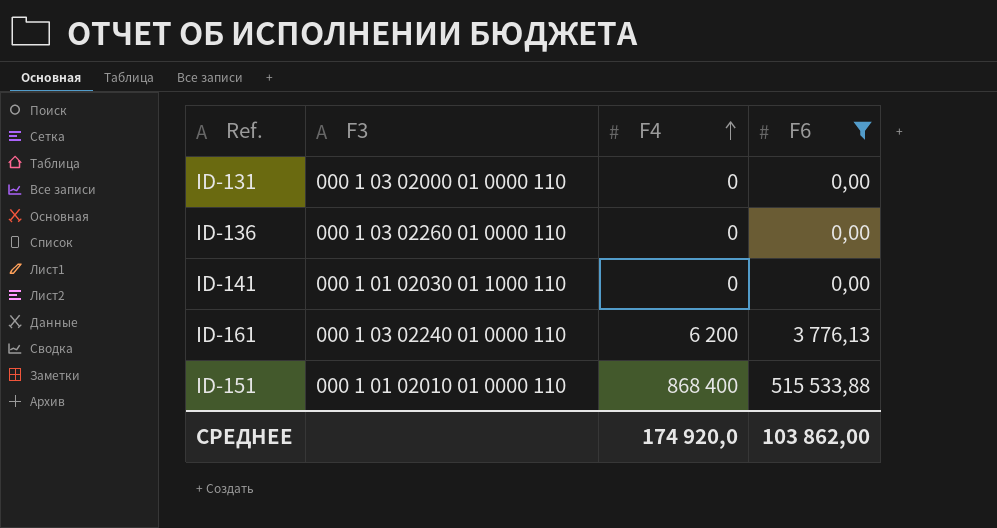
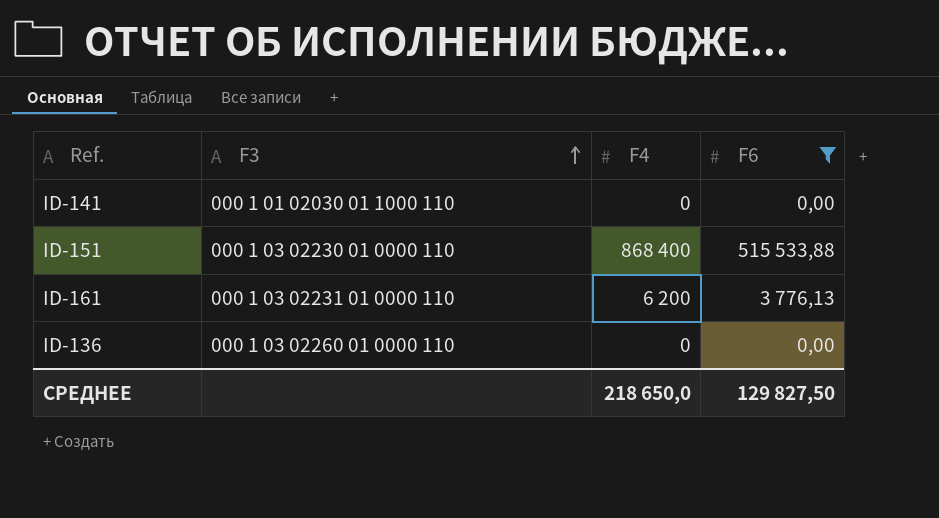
row order: F4 ascending -> F3 ascending
row ID-131: 000 1 03 02000 01 0000 110 | 0 | 0,00 -> none
ID-151 | F3: 000 1 01 02010 01 0000 110 -> 000 1 03 02230 01 0000 110
ID-161 | F3: 000 1 03 02240 01 0000 110 -> 000 1 03 02231 01 0000 110
СРЕДНЕЕ | F4: 174 920,0 -> 218 650,0
СРЕДНЕЕ | F6: 103 862,00 -> 129 827,50

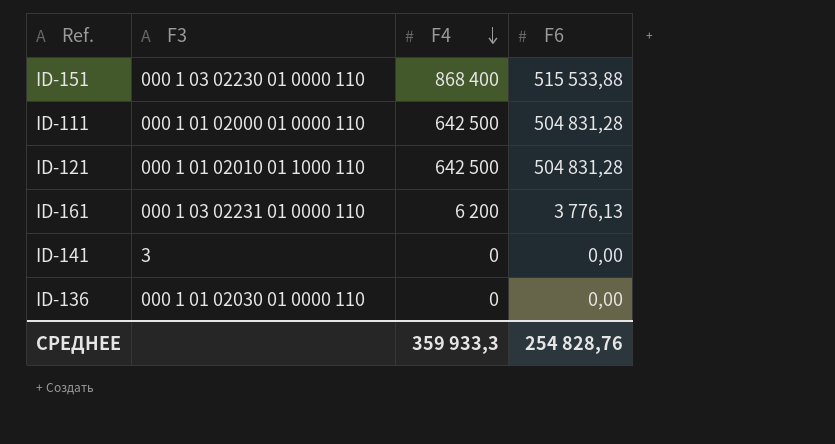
filter: F6 != 504 831,28 -> none
row order: F3 ascending -> F4 descending
ID-141 | F3: 000 1 01 02030 01 1000 110 -> 3
ID-136 | F3: 000 1 03 02260 01 0000 110 -> 000 1 01 02030 01 0000 110
СРЕДНЕЕ | F4: 218 650,0 -> 359 933,3
СРЕДНЕЕ | F6: 129 827,50 -> 254 828,76

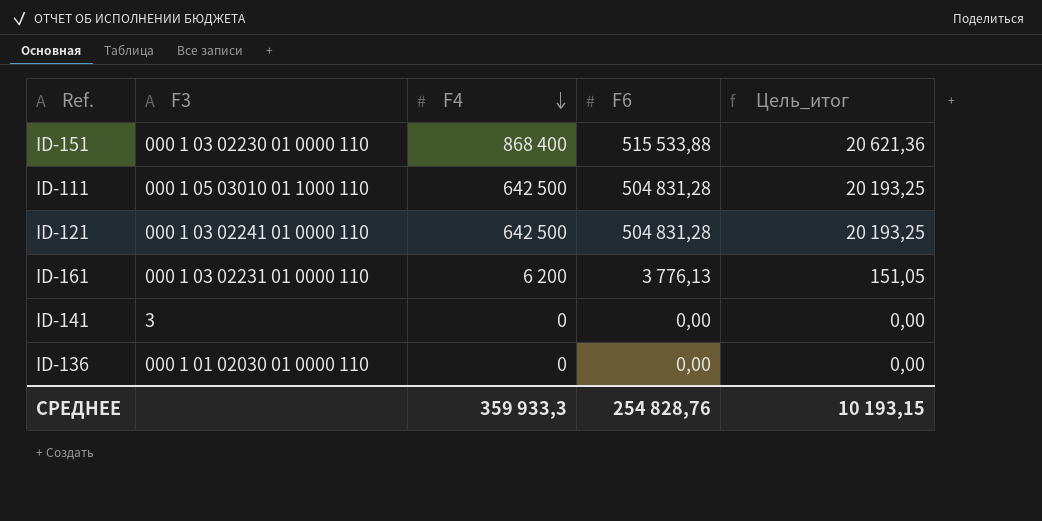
column Цель_итог | formula: none -> [F6] * 0,04
ID-111 | F3: 000 1 01 02000 01 0000 110 -> 000 1 05 03010 01 1000 110
ID-121 | F3: 000 1 01 02010 01 1000 110 -> 000 1 03 02241 01 0000 110

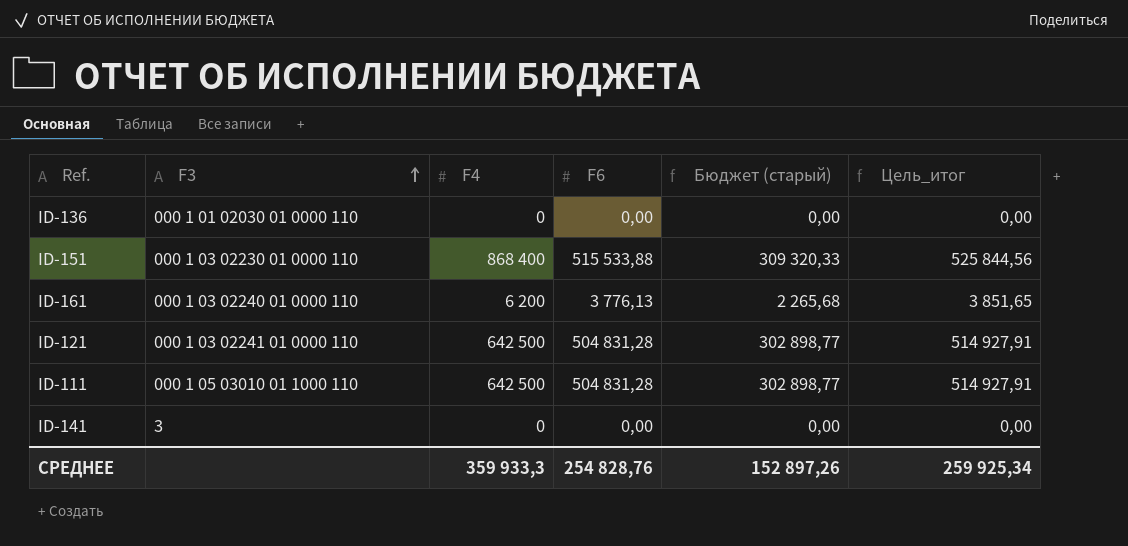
row order: F4 descending -> F3 ascending
column Бюджет (старый) | formula: none -> [F6] * 0,6
column Цель_итог | formula: [F6] * 0,04 -> [F6] * 1,02
ID-161 | F3: 000 1 03 02231 01 0000 110 -> 000 1 03 02240 01 0000 110
СРЕДНЕЕ | Цель_итог: 10 193,15 -> 259 925,34

